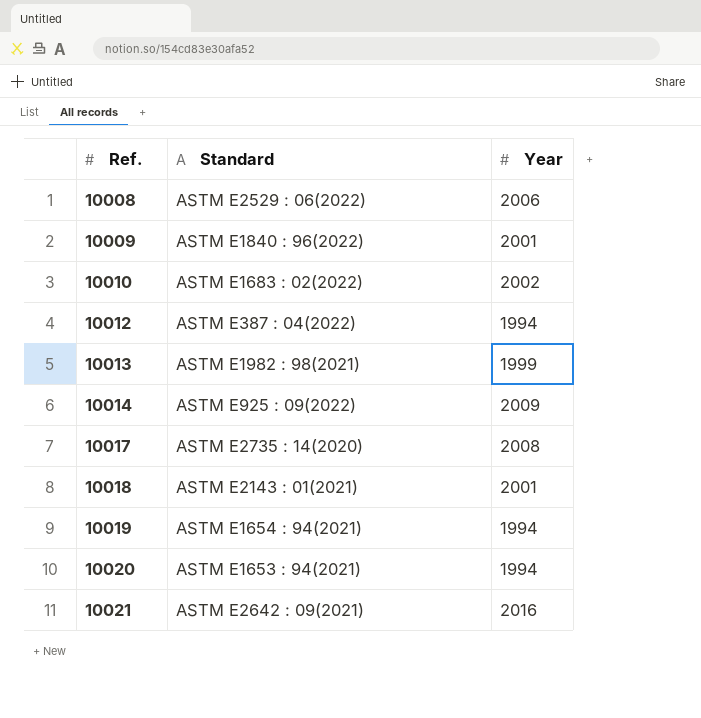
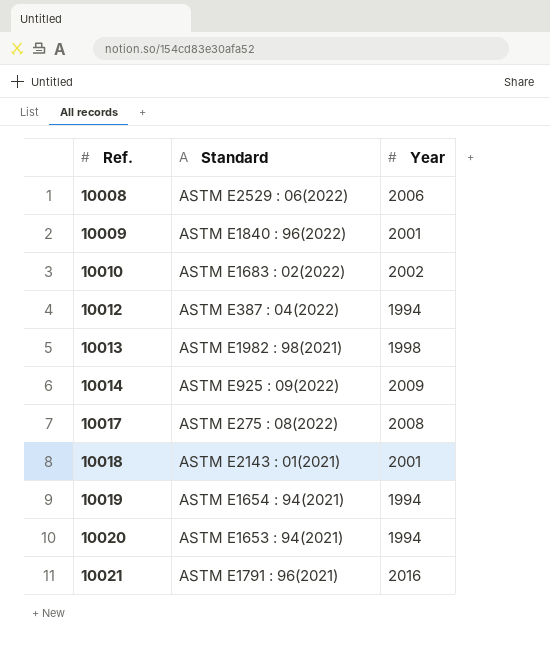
10013 | Year: 1999 -> 1998
10017 | Standard: ASTM E2735 : 14(2020) -> ASTM E275 : 08(2022)
10021 | Standard: ASTM E2642 : 09(2021) -> ASTM E1791 : 96(2021)

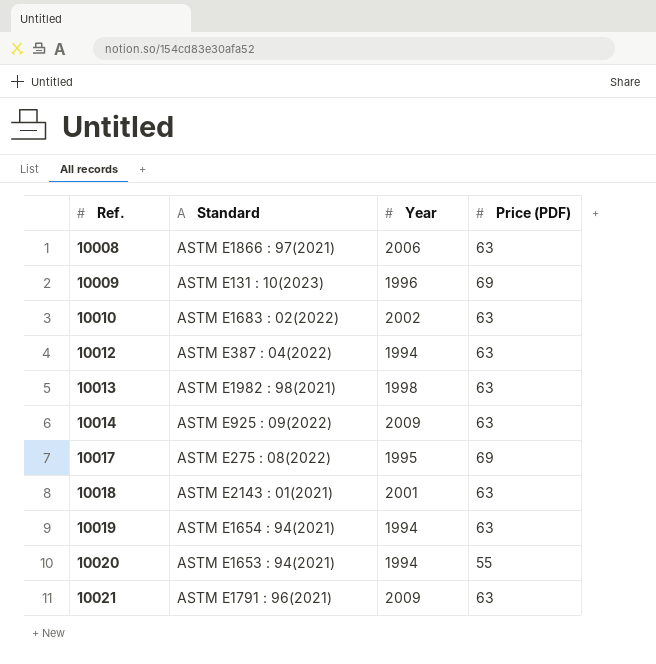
column Price (PDF) | position: none -> 4
10008 | Standard: ASTM E2529 : 06(2022) -> ASTM E1866 : 97(2021)
10009 | Standard: ASTM E1840 : 96(2022) -> ASTM E131 : 10(2023)
10009 | Year: 2001 -> 1996
10017 | Year: 2008 -> 1995
10021 | Year: 2016 -> 2009

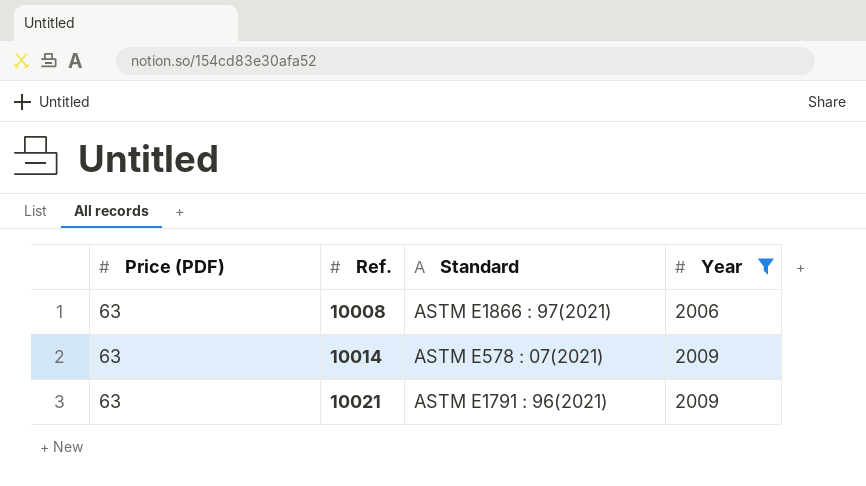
filter: none -> Year >= 2006
column Price (PDF) | position: 4 -> 1
10014 | Standard: ASTM E925 : 09(2022) -> ASTM E578 : 07(2021)

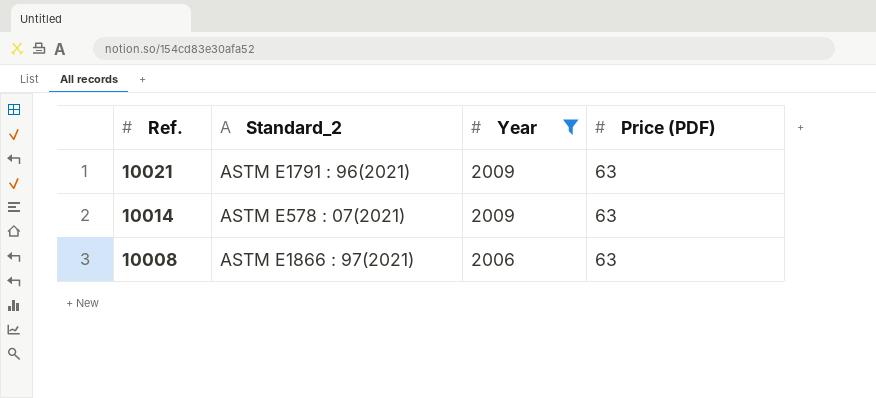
row order: Ref. ascending -> Ref. descending
column name: Standard -> Standard_2
column Price (PDF) | position: 1 -> 4

